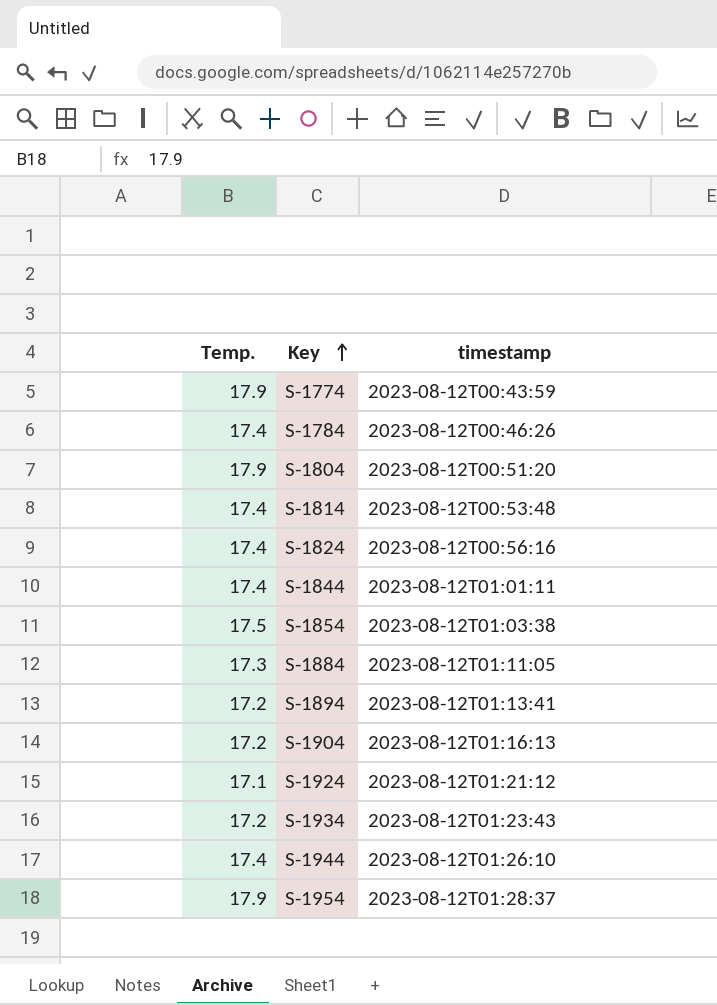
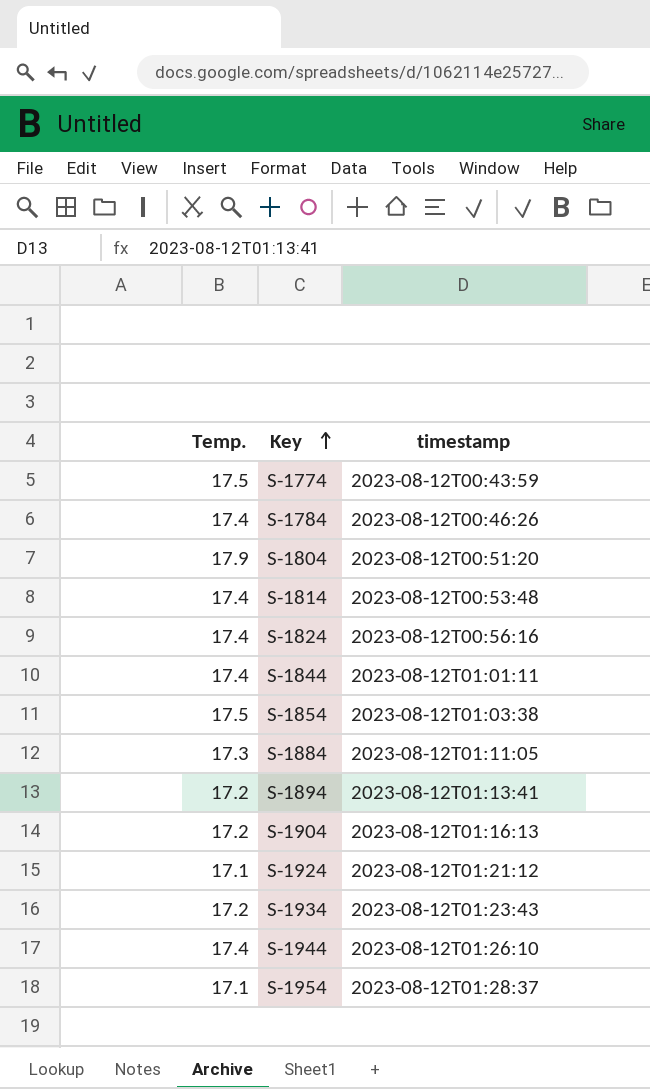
S-1774 | Temp.: 17.9 -> 17.5
S-1954 | Temp.: 17.9 -> 17.1

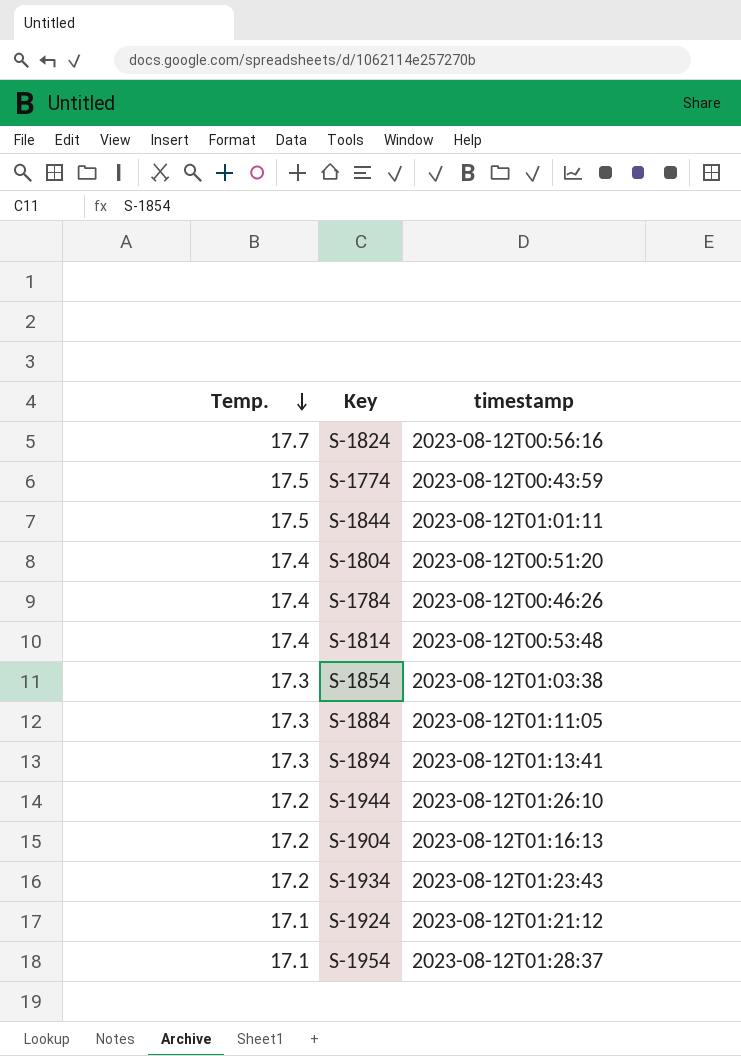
row order: Key ascending -> Temp. descending
S-1824 | Temp.: 17.4 -> 17.7
S-1844 | Temp.: 17.4 -> 17.5
S-1804 | Temp.: 17.9 -> 17.4
S-1854 | Temp.: 17.5 -> 17.3
S-1894 | Temp.: 17.2 -> 17.3
S-1944 | Temp.: 17.4 -> 17.2

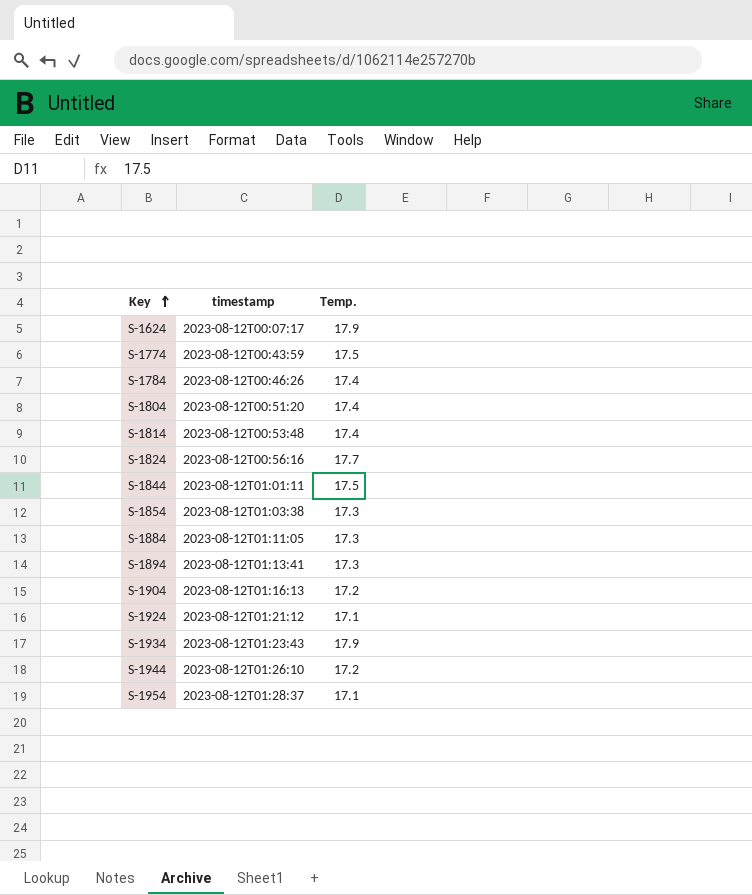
row order: Temp. descending -> Key ascending
column Temp. | position: 1 -> 3
row S-1624: none -> 2023-08-12T00:07:17 | 17.9
S-1934 | Temp.: 17.2 -> 17.9

